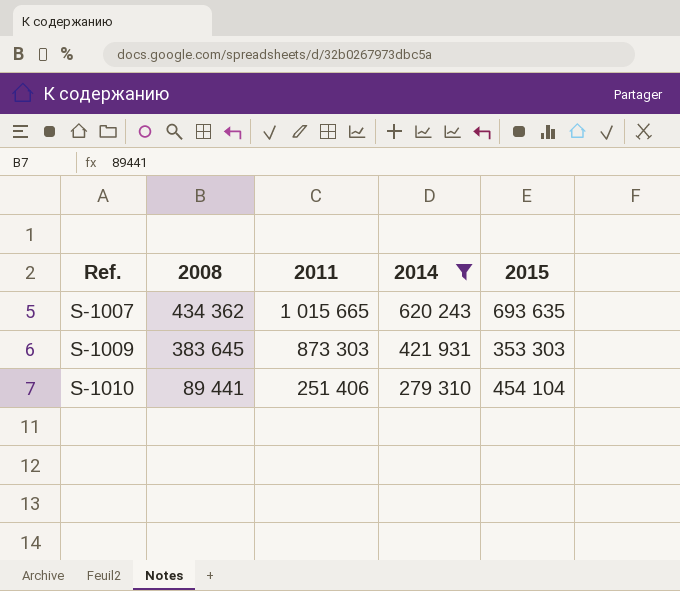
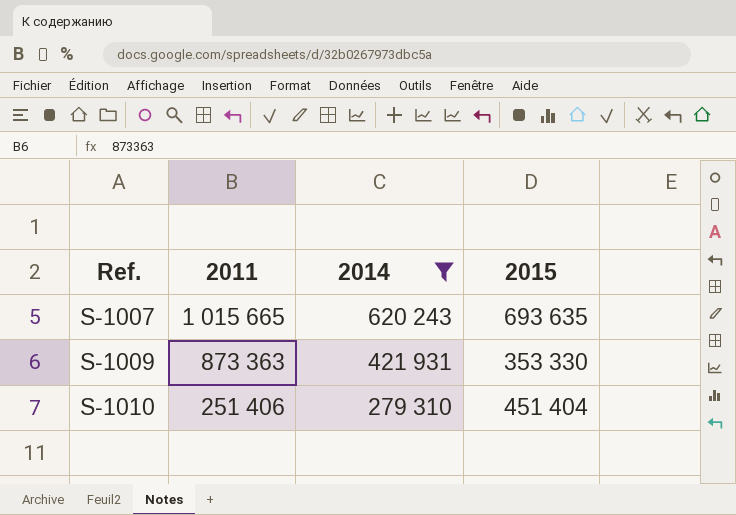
column 2008 | position: 2 -> none
S-1009 | 2011: 873 303 -> 873 363
S-1009 | 2015: 353 303 -> 353 330
S-1010 | 2015: 454 104 -> 451 404

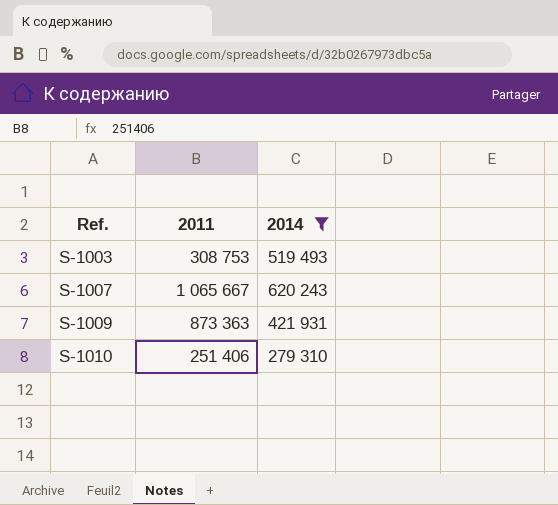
column 2015 | position: 4 -> none
row S-1003: none -> 308 753 | 519 493
S-1007 | 2011: 1 015 665 -> 1 065 667

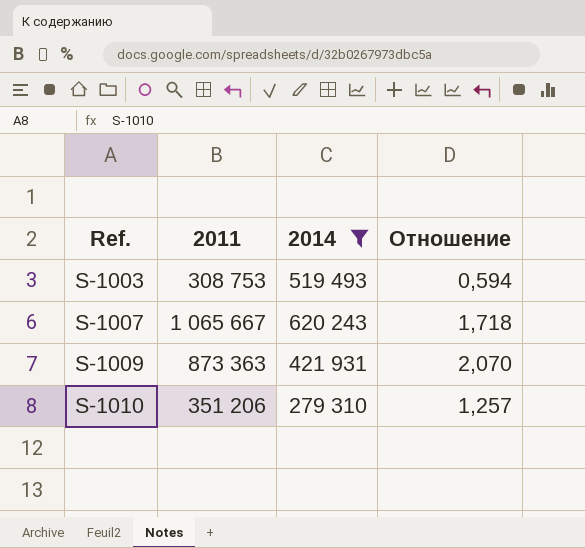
column Отношение | formula: none -> [2011] / [2014]
S-1010 | 2011: 251 406 -> 351 206

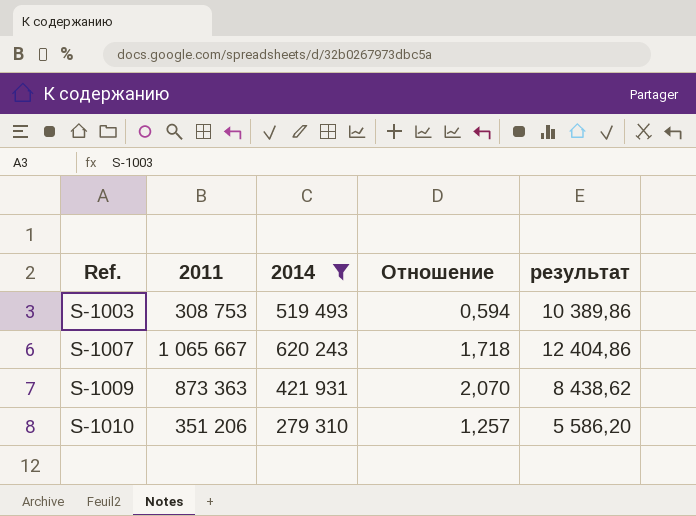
column результат | formula: none -> [2014] * 0,02

